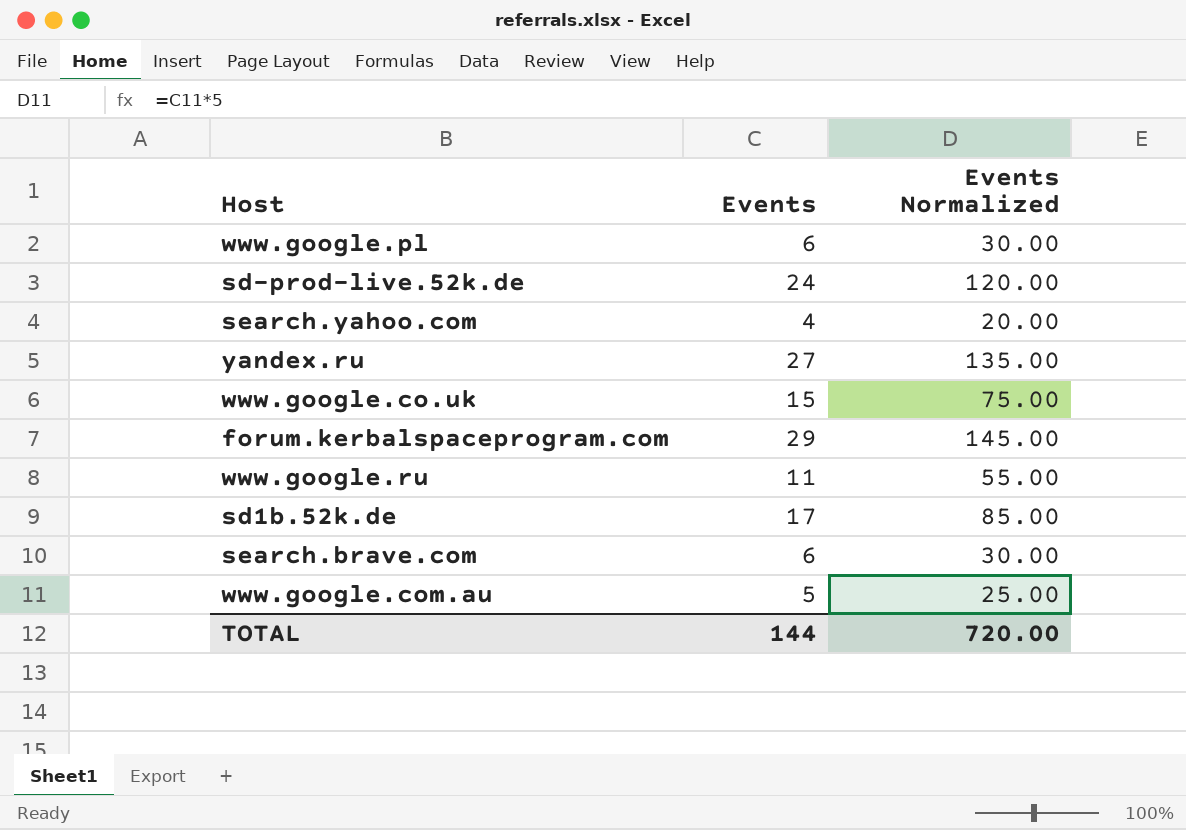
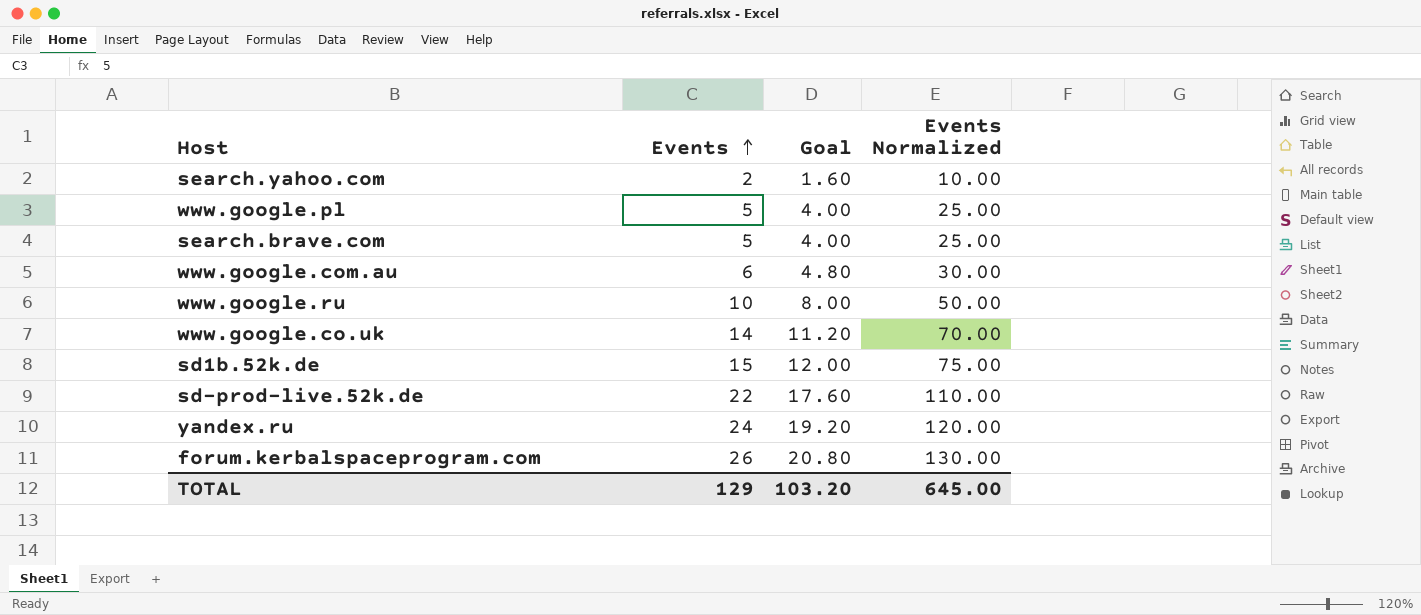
row order: none -> Events ascending
column Goal | formula: none -> [Events] * 0.8
search.yahoo.com | Events: 4 -> 2
search.yahoo.com | Events Normalized: 20.00 -> 10.00
www.google.pl | Events: 6 -> 5
www.google.pl | Events Normalized: 30.00 -> 25.00
search.brave.com | Events: 6 -> 5
search.brave.com | Events Normalized: 30.00 -> 25.00
www.google.com.au | Events: 5 -> 6
www.google.com.au | Events Normalized: 25.00 -> 30.00
www.google.ru | Events: 11 -> 10
www.google.ru | Events Normalized: 55.00 -> 50.00
www.google.co.uk | Events: 15 -> 14
www.google.co.uk | Events Normalized: 75.00 -> 70.00
sd1b.52k.de | Events: 17 -> 15
sd1b.52k.de | Events Normalized: 85.00 -> 75.00
sd-prod-live.52k.de | Events: 24 -> 22
sd-prod-live.52k.de | Events Normalized: 120.00 -> 110.00
yandex.ru | Events: 27 -> 24
yandex.ru | Events Normalized: 135.00 -> 120.00
forum.kerbalspaceprogram.com | Events: 29 -> 26
forum.kerbalspaceprogram.com | Events Normalized: 145.00 -> 130.00
TOTAL | Events: 144 -> 129
TOTAL | Events Normalized: 720.00 -> 645.00

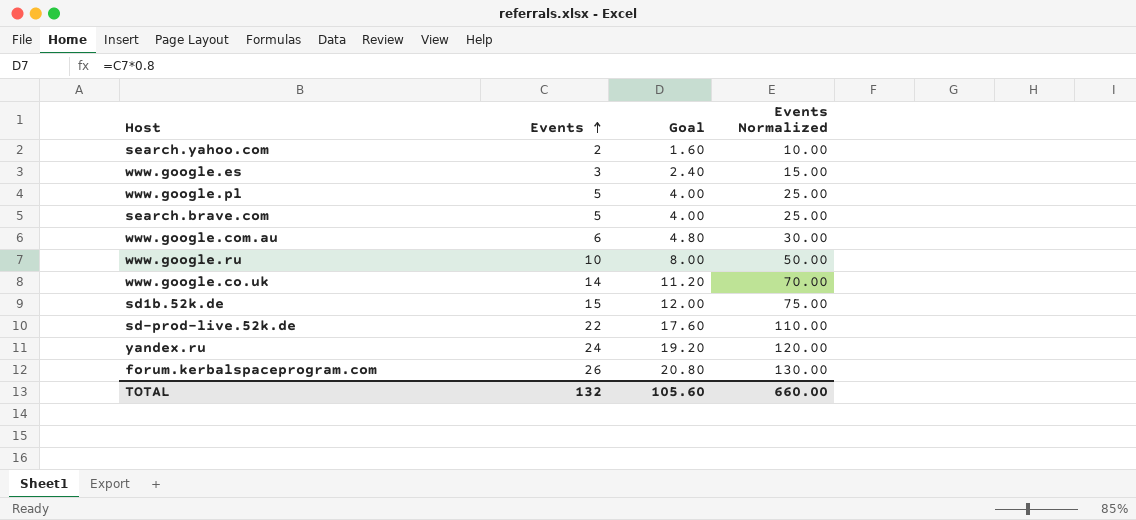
row www.google.es: none -> 3 | 2.40 | 15.00
TOTAL | Events: 129 -> 132
TOTAL | Goal: 103.20 -> 105.60
TOTAL | Events Normalized: 645.00 -> 660.00

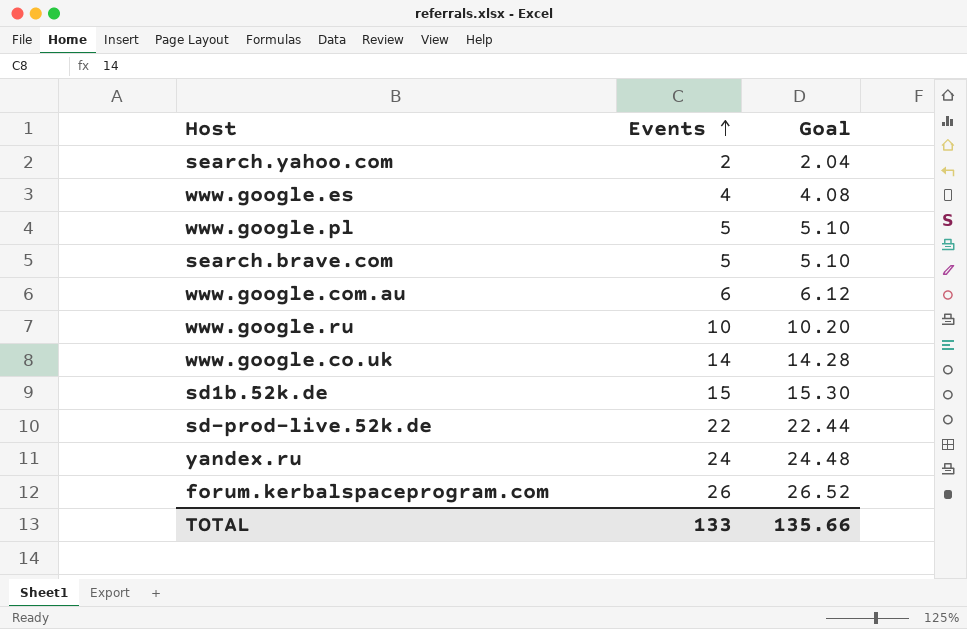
column Events Normalized | formula: [Events] * 5 -> none
column Goal | formula: [Events] * 0.8 -> [Events] * 1.02
www.google.es | Events: 3 -> 4
TOTAL | Events: 132 -> 133
TOTAL | Goal: 105.60 -> 135.66

